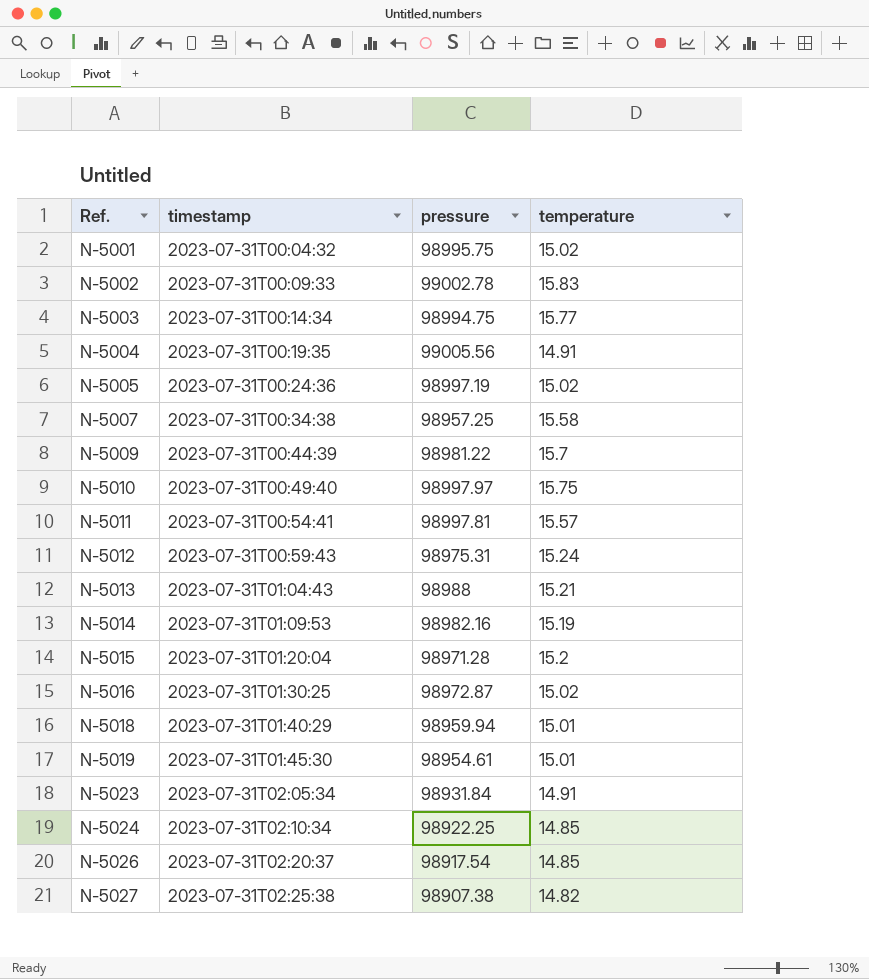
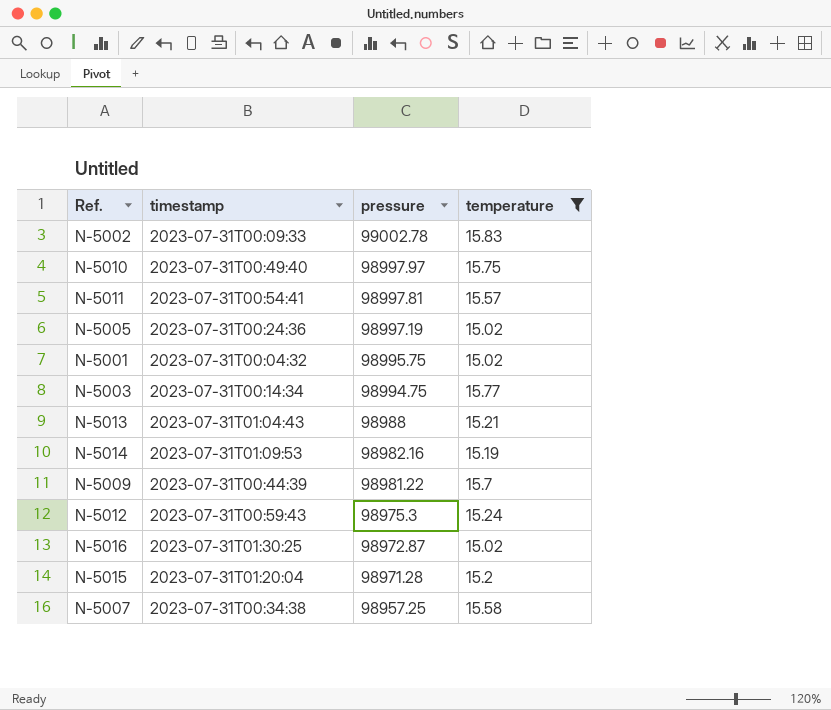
filter: none -> temperature >= 15.02
row order: Ref. ascending -> pressure descending
N-5012 | pressure: 98975.31 -> 98975.3

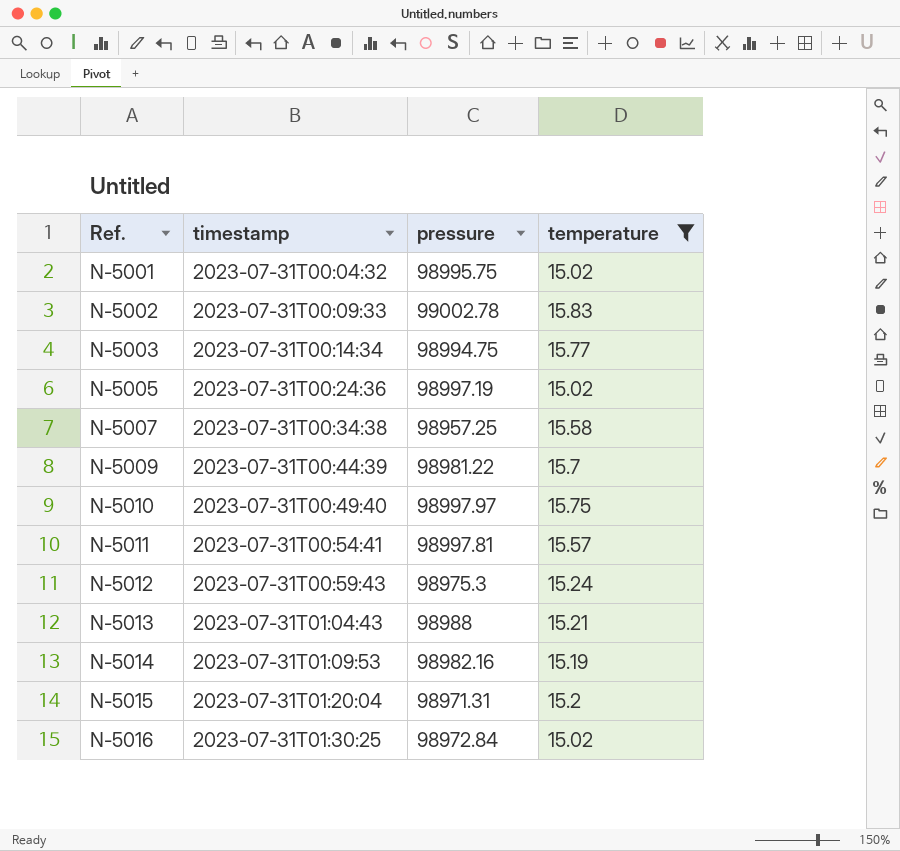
row order: pressure descending -> Ref. ascending
N-5015 | pressure: 98971.28 -> 98971.31
N-5016 | pressure: 98972.87 -> 98972.84

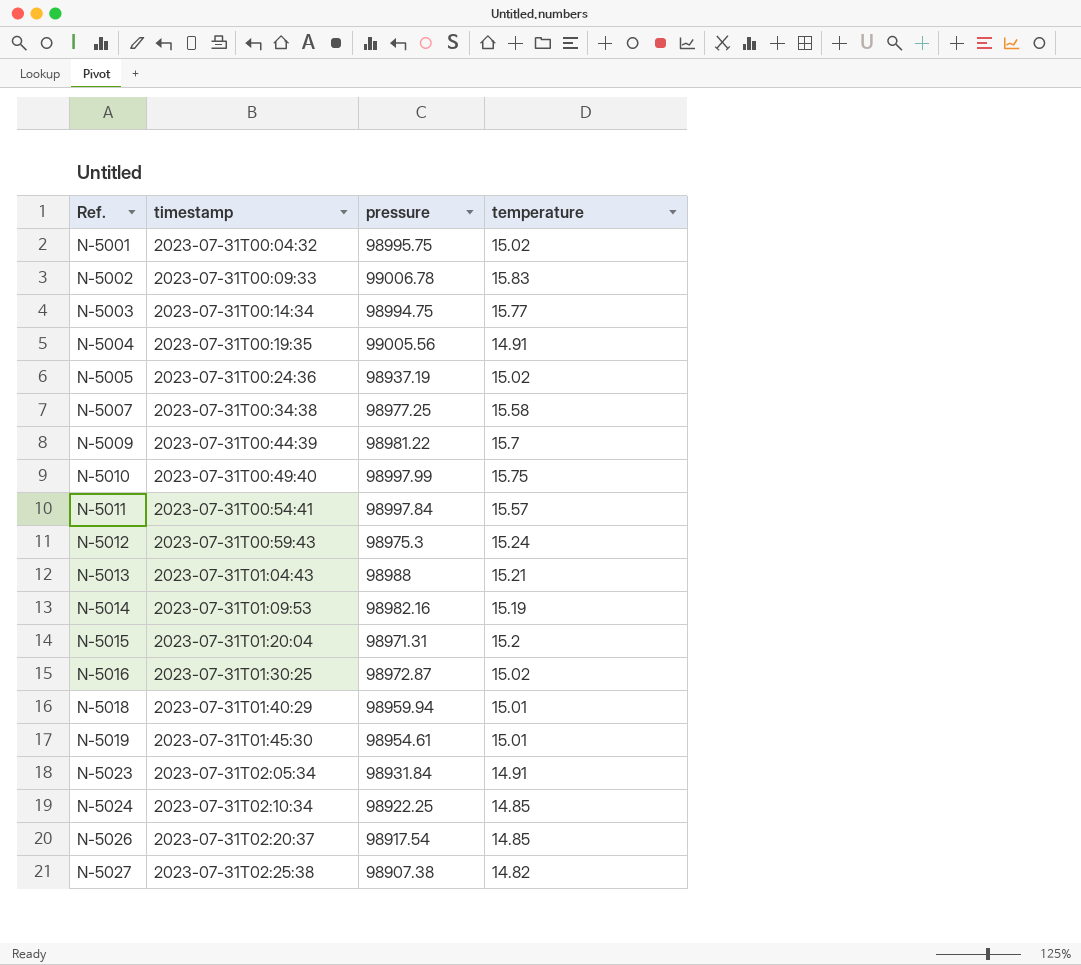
filter: temperature >= 15.02 -> none
N-5002 | pressure: 99002.78 -> 99006.78
N-5005 | pressure: 98997.19 -> 98937.19
N-5007 | pressure: 98957.25 -> 98977.25
N-5010 | pressure: 98997.97 -> 98997.99
N-5011 | pressure: 98997.81 -> 98997.84
N-5016 | pressure: 98972.84 -> 98972.87

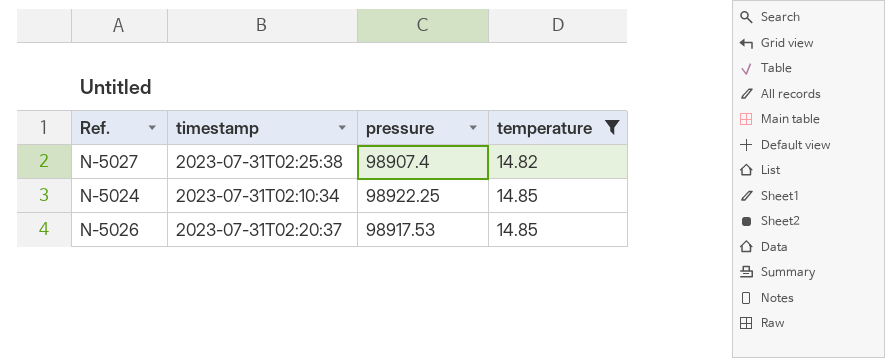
filter: none -> temperature <= 14.85
row order: Ref. ascending -> temperature ascending
N-5027 | pressure: 98907.38 -> 98907.4
N-5026 | pressure: 98917.54 -> 98917.53

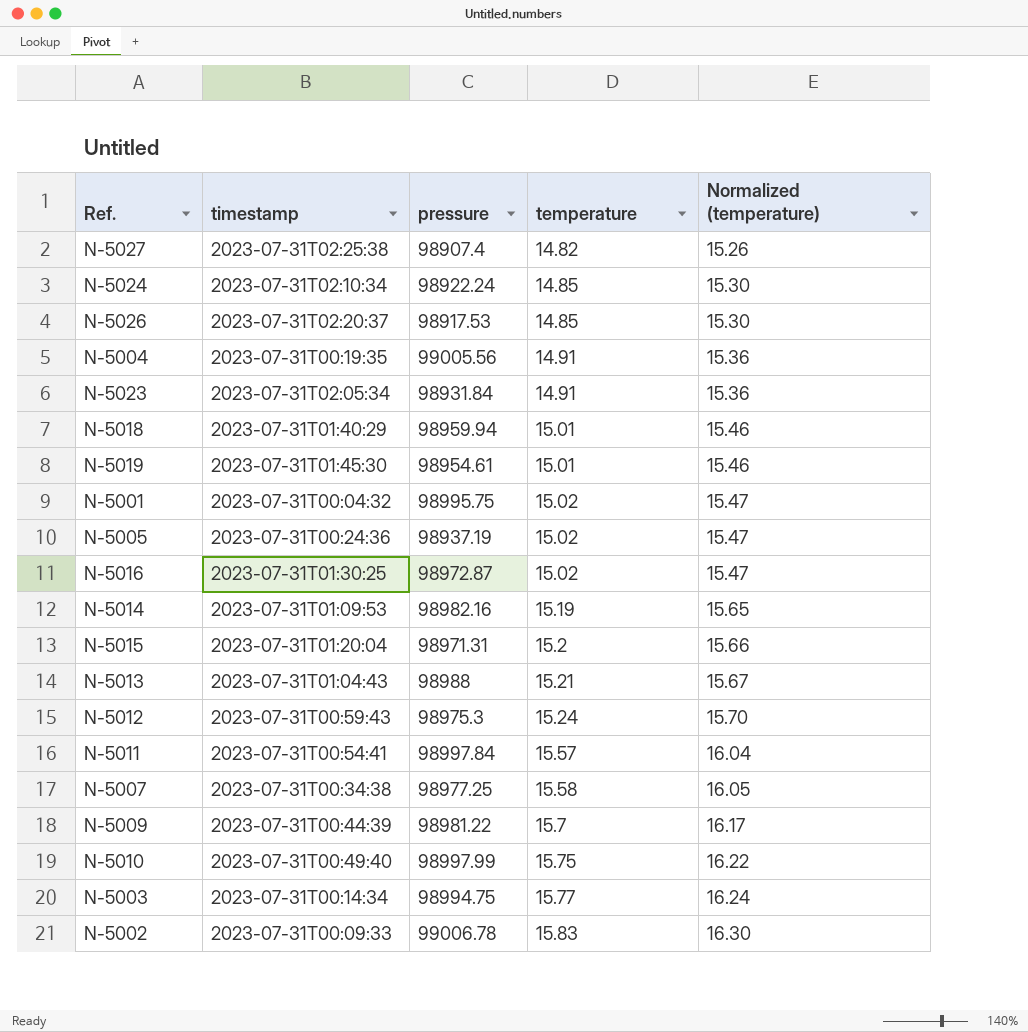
filter: temperature <= 14.85 -> none
column Normalized (temperature) | formula: none -> [temperature] * 1.03
N-5024 | pressure: 98922.25 -> 98922.24

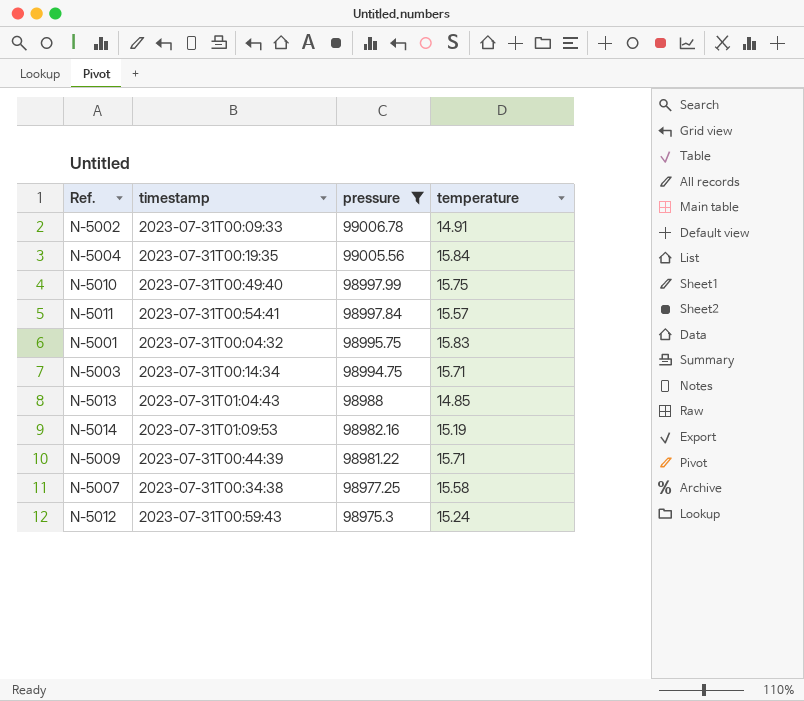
filter: none -> pressure >= 98975.3
row order: temperature ascending -> pressure descending
column Normalized (temperature) | formula: [temperature] * 1.03 -> none
N-5002 | temperature: 15.83 -> 14.91
N-5004 | temperature: 14.91 -> 15.84
N-5001 | temperature: 15.02 -> 15.83
N-5003 | temperature: 15.77 -> 15.71
N-5013 | temperature: 15.21 -> 14.85
N-5009 | temperature: 15.7 -> 15.71

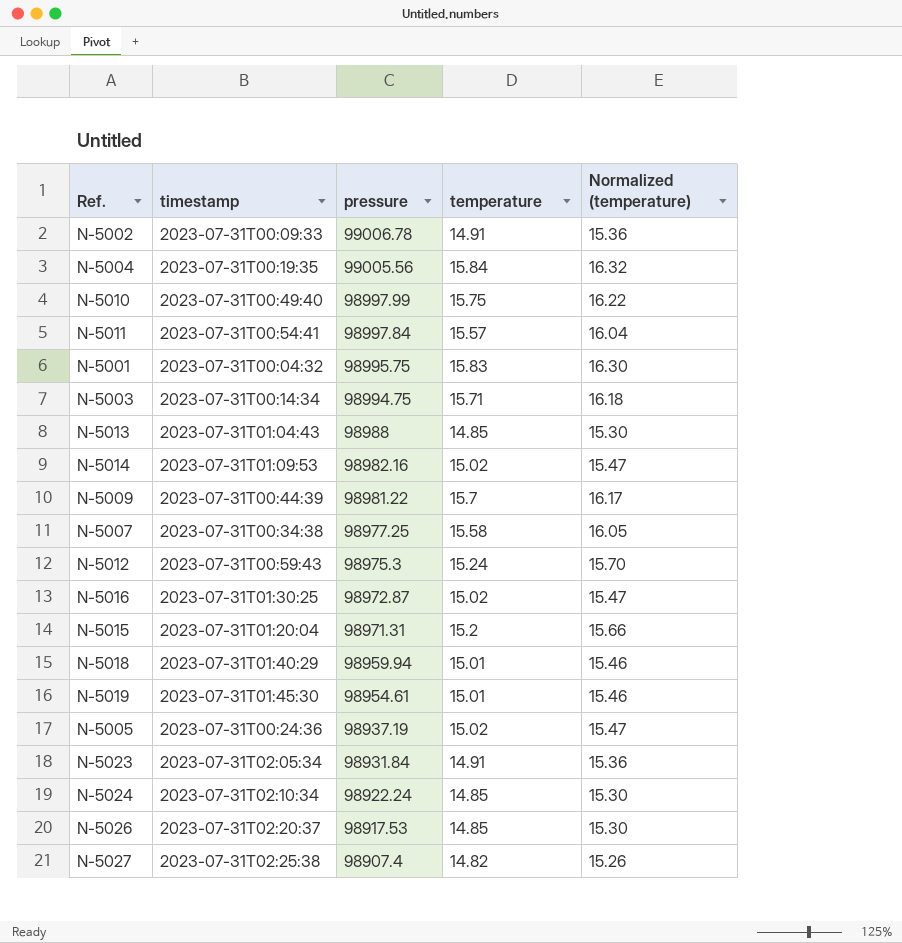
filter: pressure >= 98975.3 -> none
column Normalized (temperature) | formula: none -> [temperature] * 1.03
N-5014 | temperature: 15.19 -> 15.02
N-5009 | temperature: 15.71 -> 15.7

